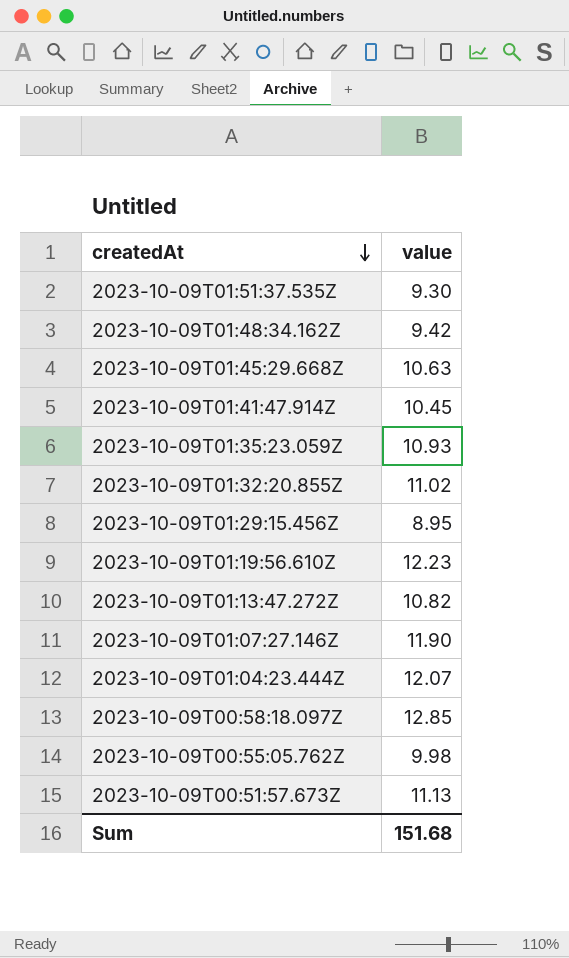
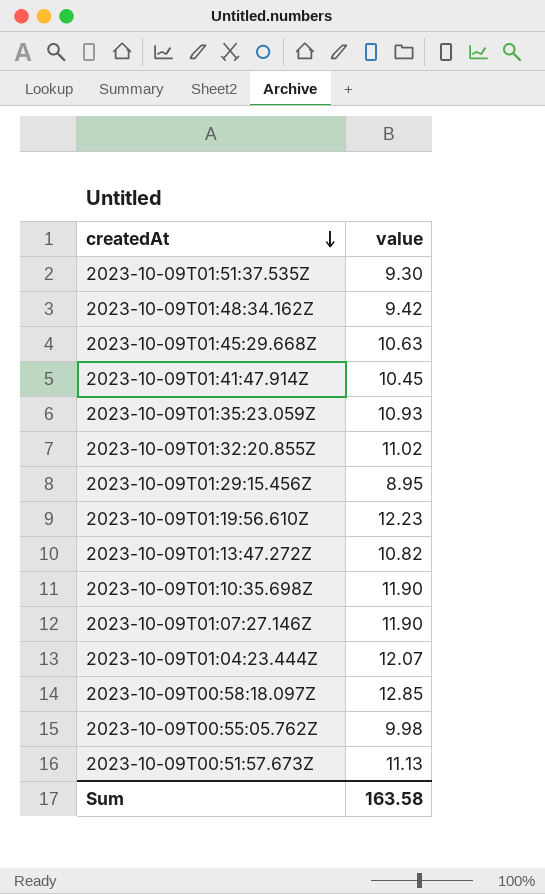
row 2023-10-09T01:10:35.698Z: none -> 11.90
Sum | value: 151.68 -> 163.58

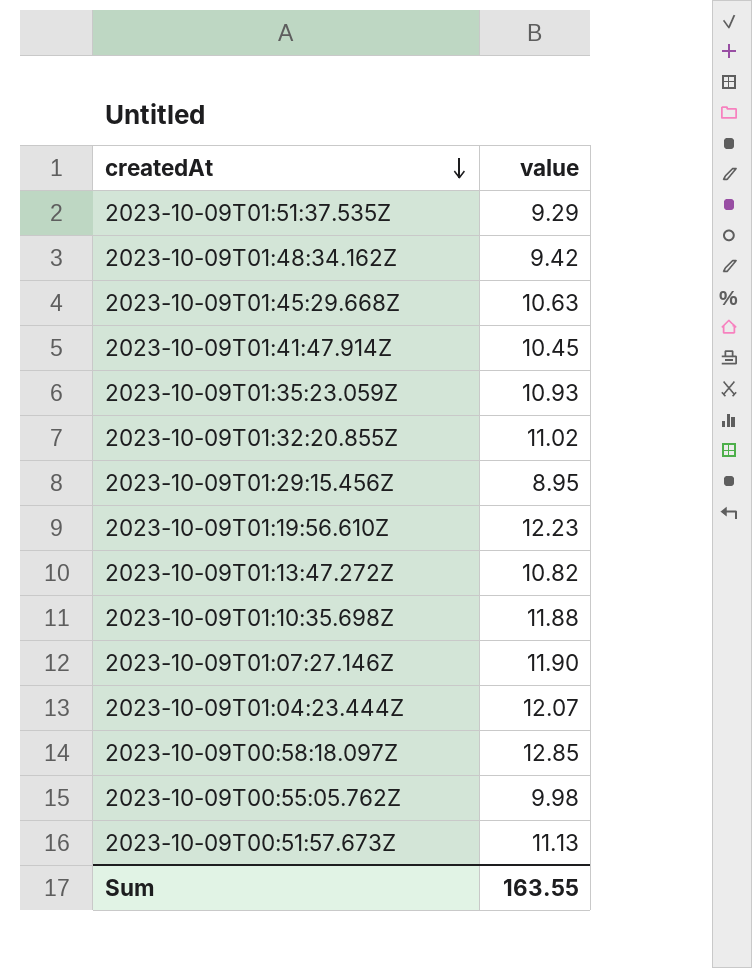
2023-10-09T01:51:37.535Z | value: 9.30 -> 9.29
2023-10-09T01:10:35.698Z | value: 11.90 -> 11.88
Sum | value: 163.58 -> 163.55

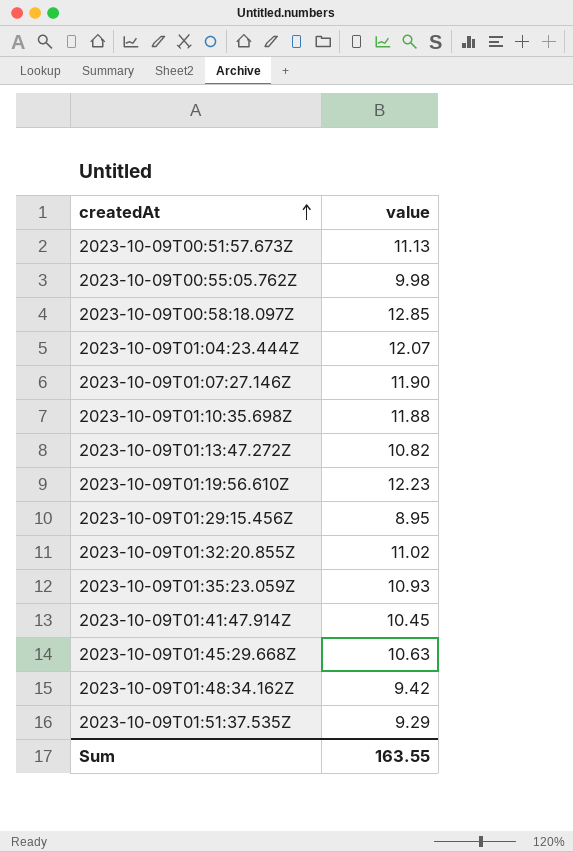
row order: createdAt descending -> createdAt ascending

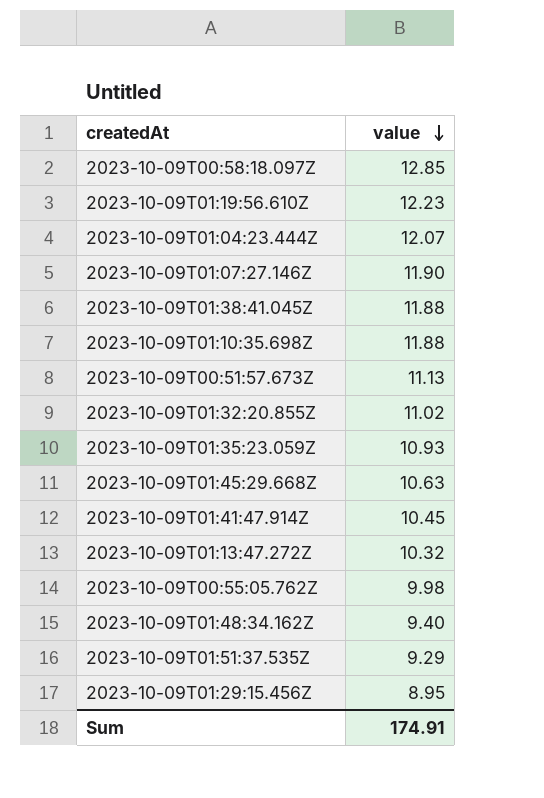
row order: createdAt ascending -> value descending
row 2023-10-09T01:38:41.045Z: none -> 11.88
2023-10-09T01:13:47.272Z | value: 10.82 -> 10.32
2023-10-09T01:48:34.162Z | value: 9.42 -> 9.40
Sum | value: 163.55 -> 174.91

